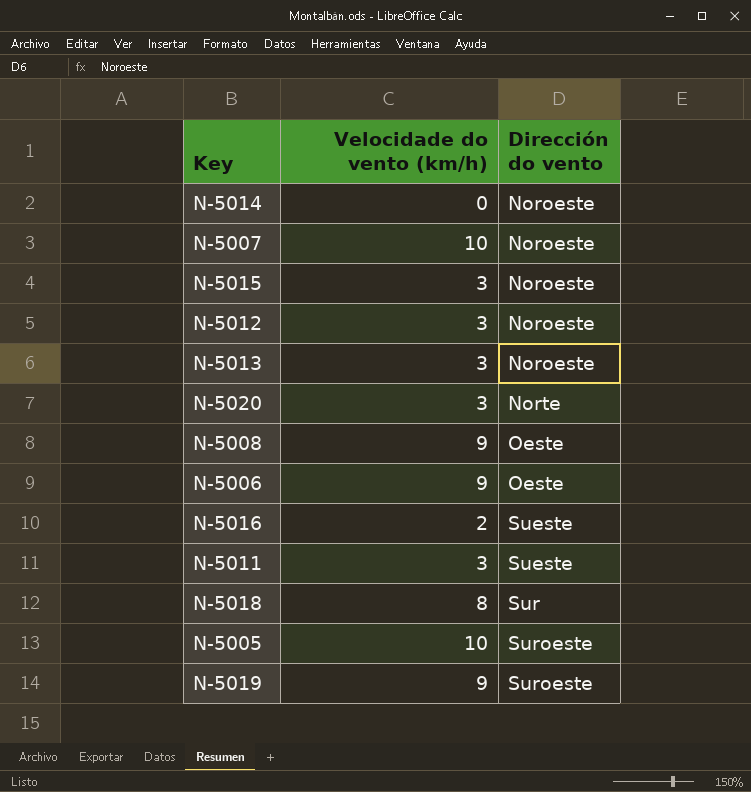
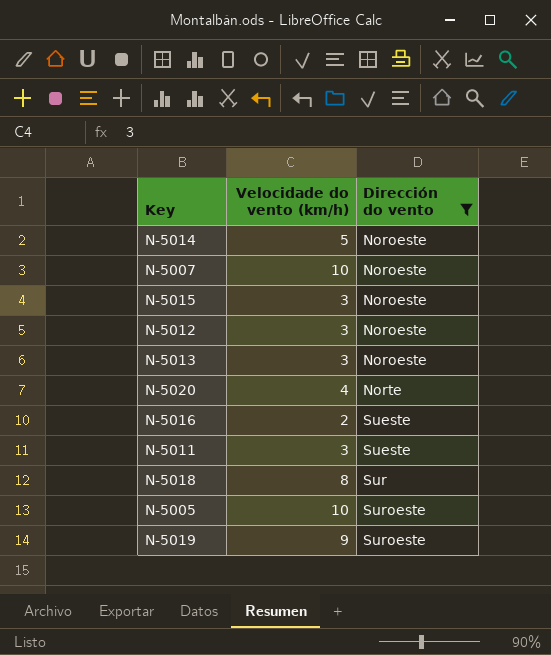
filter: none -> Dirección do vento != Oeste
N-5014 | Velocidade do vento (km/h): 0 -> 5
N-5020 | Velocidade do vento (km/h): 3 -> 4

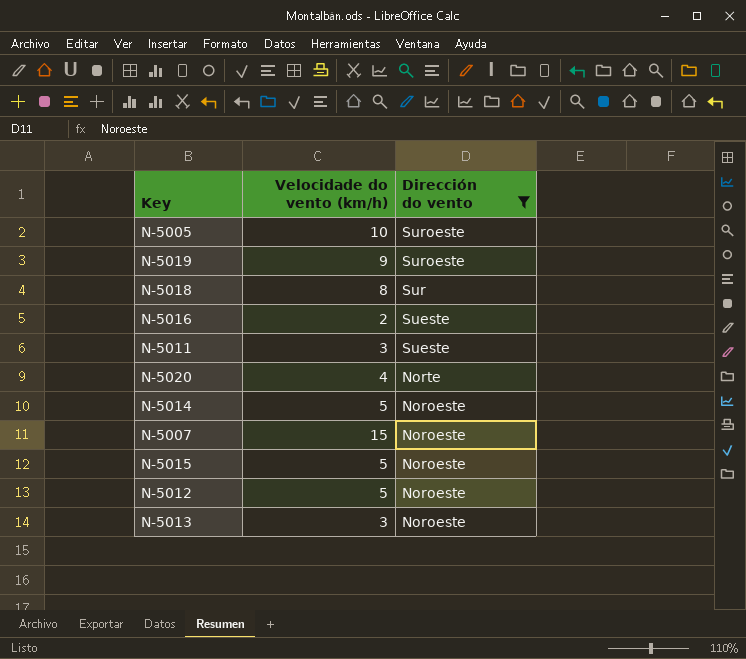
row order: Dirección do vento ascending -> Dirección do vento descending
N-5007 | Velocidade do vento (km/h): 10 -> 15
N-5015 | Velocidade do vento (km/h): 3 -> 5
N-5012 | Velocidade do vento (km/h): 3 -> 5

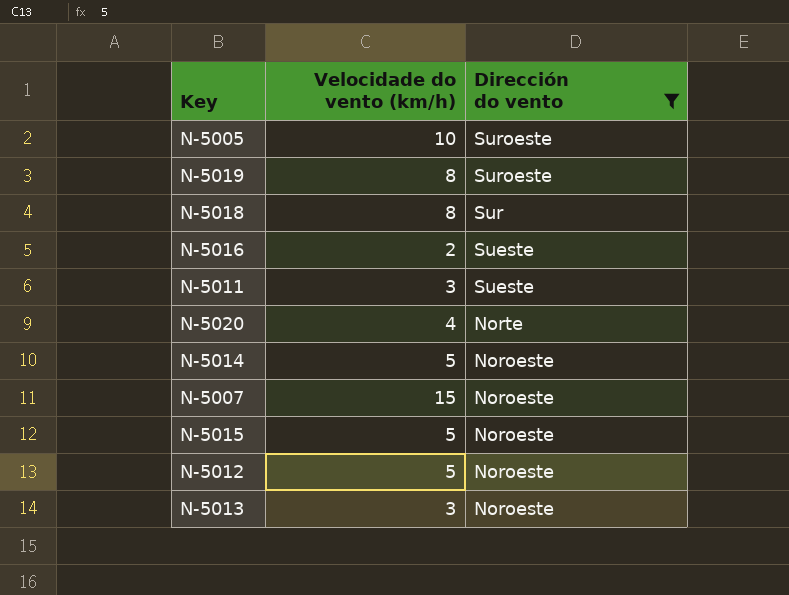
N-5019 | Velocidade do vento (km/h): 9 -> 8

